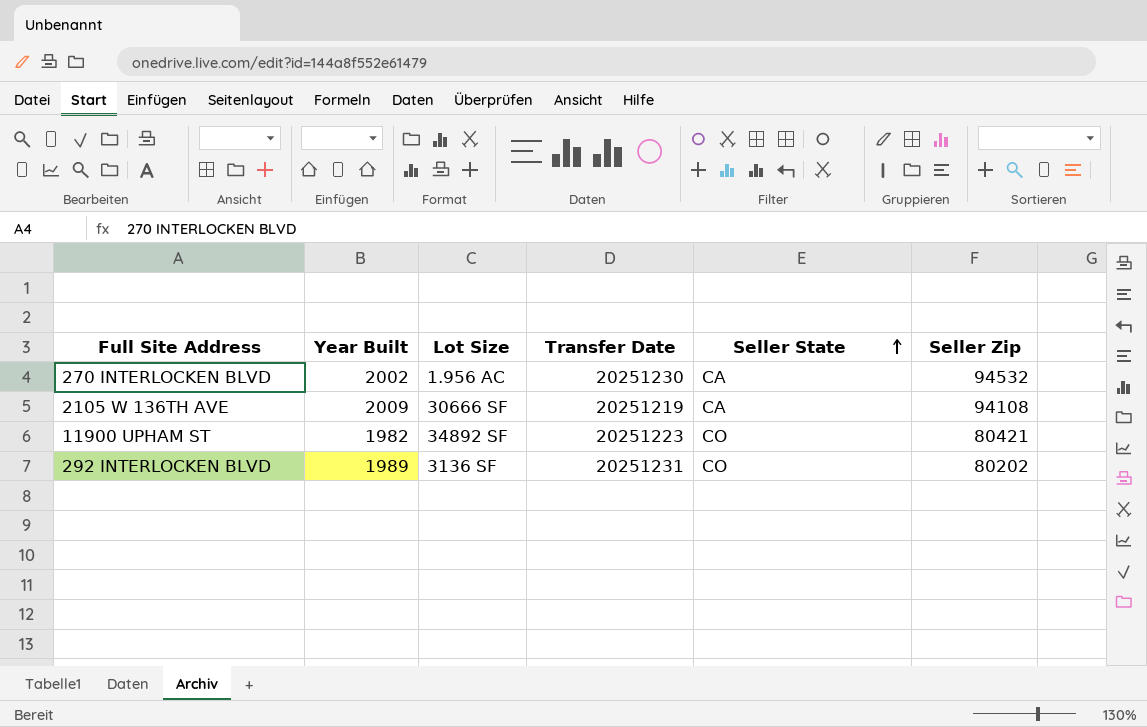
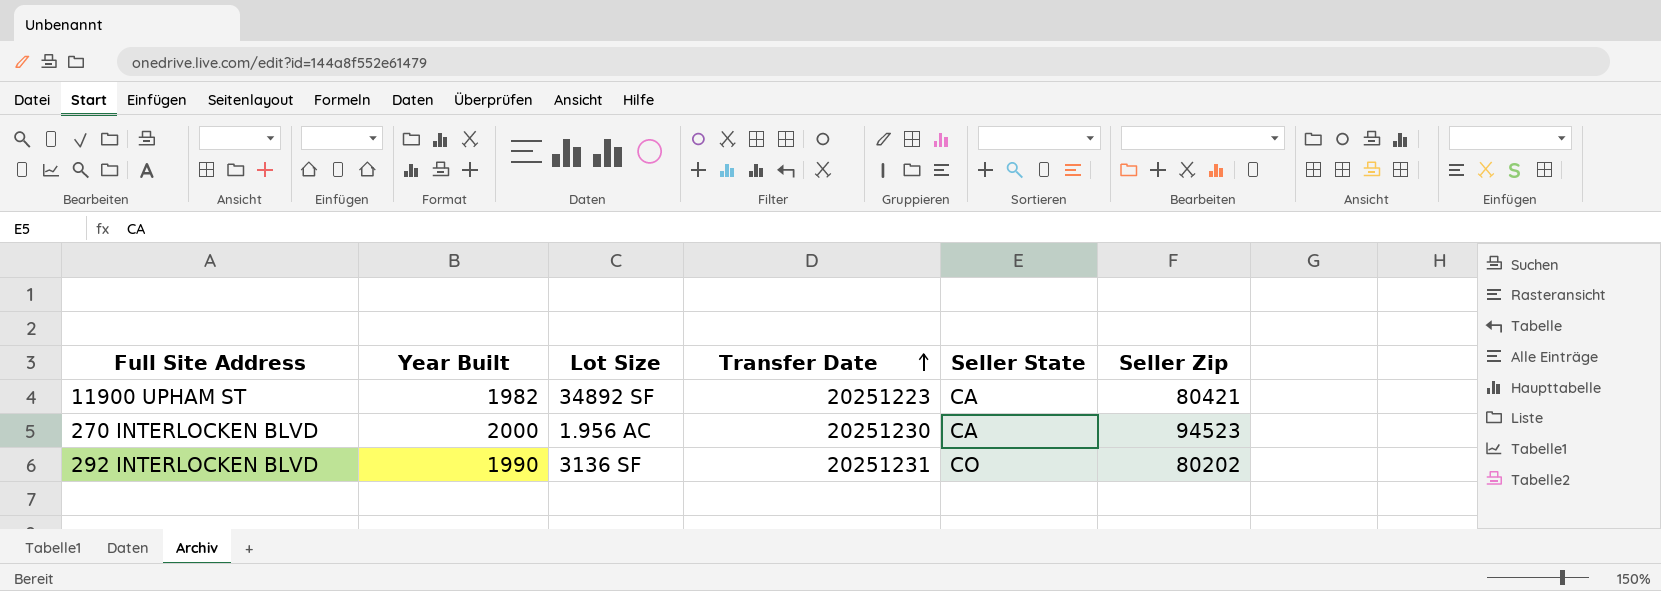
row order: Seller State ascending -> Transfer Date ascending
row 2105 W 136TH AVE: 2009 | 30666 SF | 20251219 | CA | 94108 -> none
11900 UPHAM ST | Seller State: CO -> CA
270 INTERLOCKEN BLVD | Year Built: 2002 -> 2000
270 INTERLOCKEN BLVD | Seller Zip: 94532 -> 94523
292 INTERLOCKEN BLVD | Year Built: 1989 -> 1990

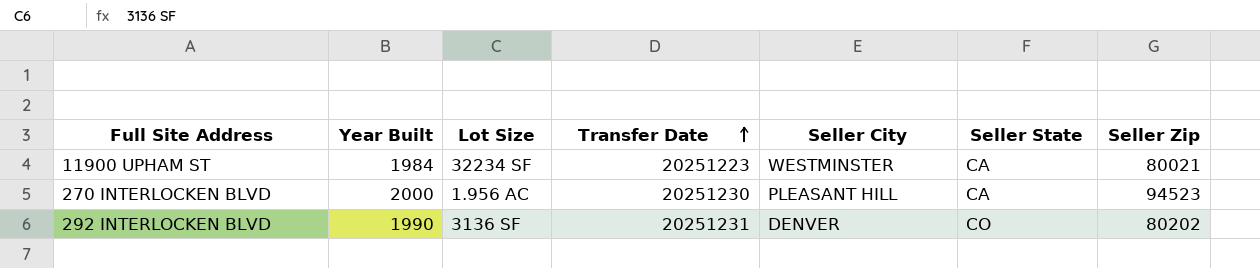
column Seller City | position: none -> 5
11900 UPHAM ST | Year Built: 1982 -> 1984
11900 UPHAM ST | Lot Size: 34892 SF -> 32234 SF
11900 UPHAM ST | Seller Zip: 80421 -> 80021

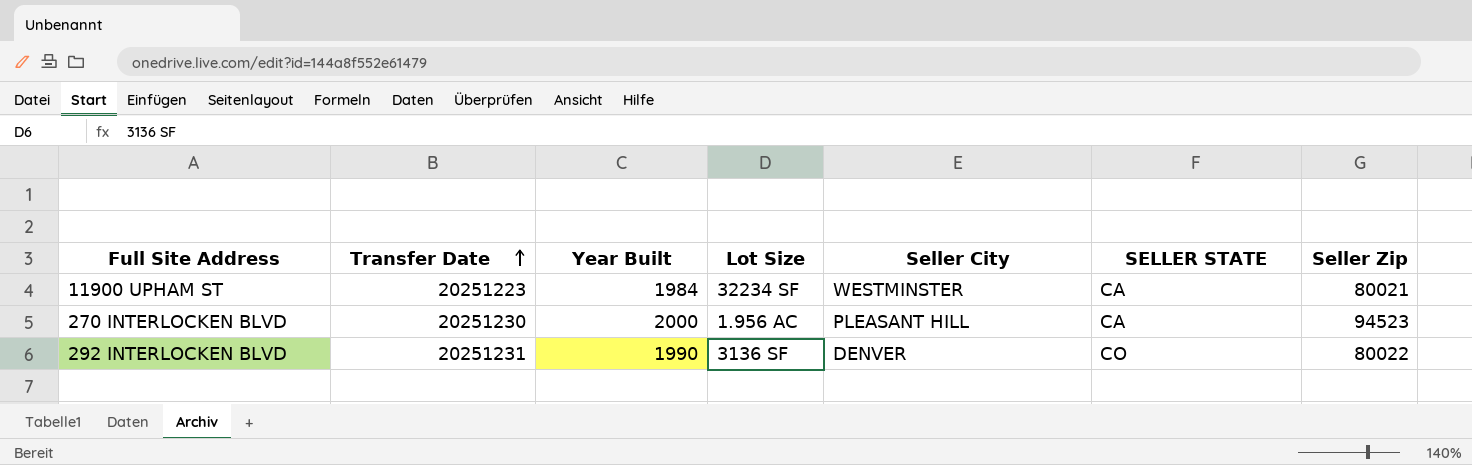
column Transfer Date | position: 4 -> 2
column name: Seller State -> SELLER STATE
292 INTERLOCKEN BLVD | Seller Zip: 80202 -> 80022

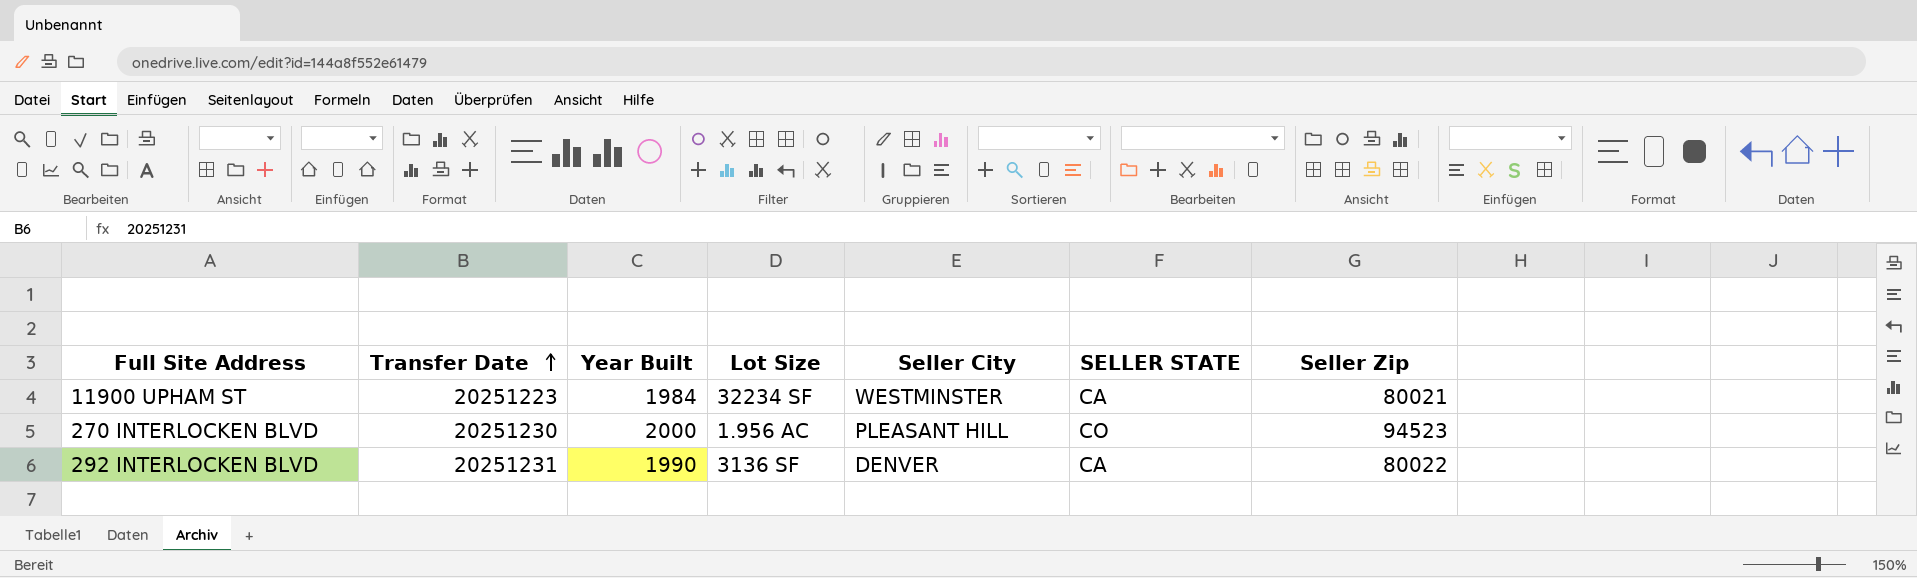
270 INTERLOCKEN BLVD | SELLER STATE: CA -> CO
292 INTERLOCKEN BLVD | SELLER STATE: CO -> CA

